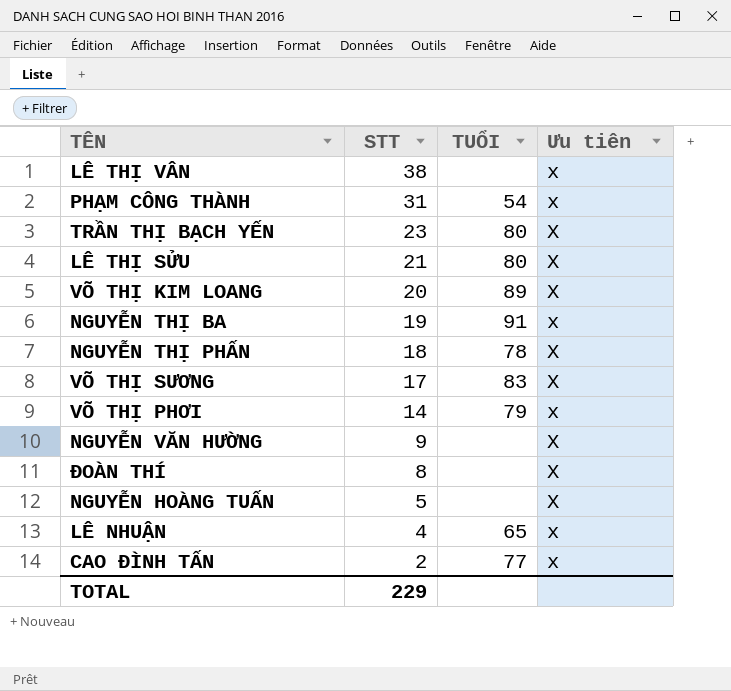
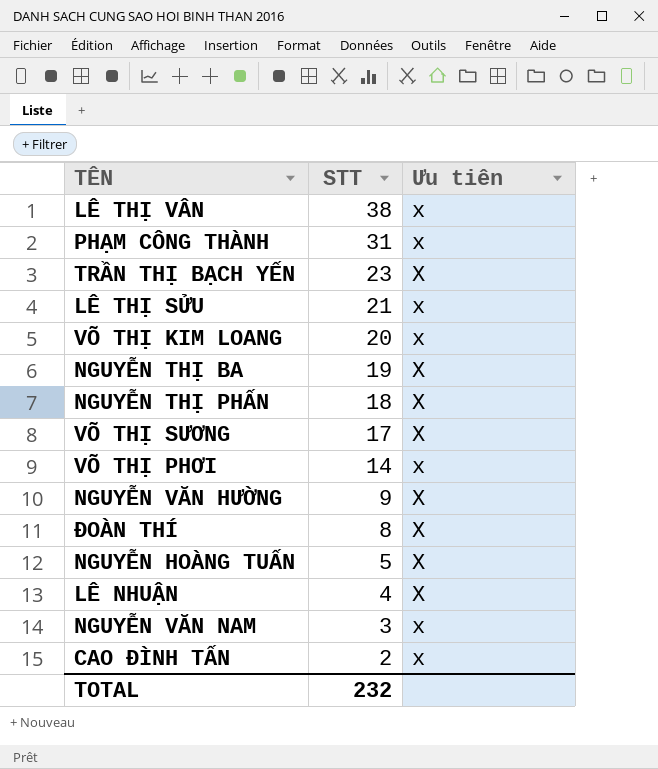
column TUỔI | position: 3 -> none
LÊ THỊ SỬU | Ưu tiên: X -> x
VÕ THỊ KIM LOANG | Ưu tiên: X -> x
NGUYỄN THỊ BA | Ưu tiên: x -> X
LÊ NHUẬN | Ưu tiên: x -> X
row NGUYỄN VĂN NAM: none -> 3 | x
TOTAL | STT: 229 -> 232

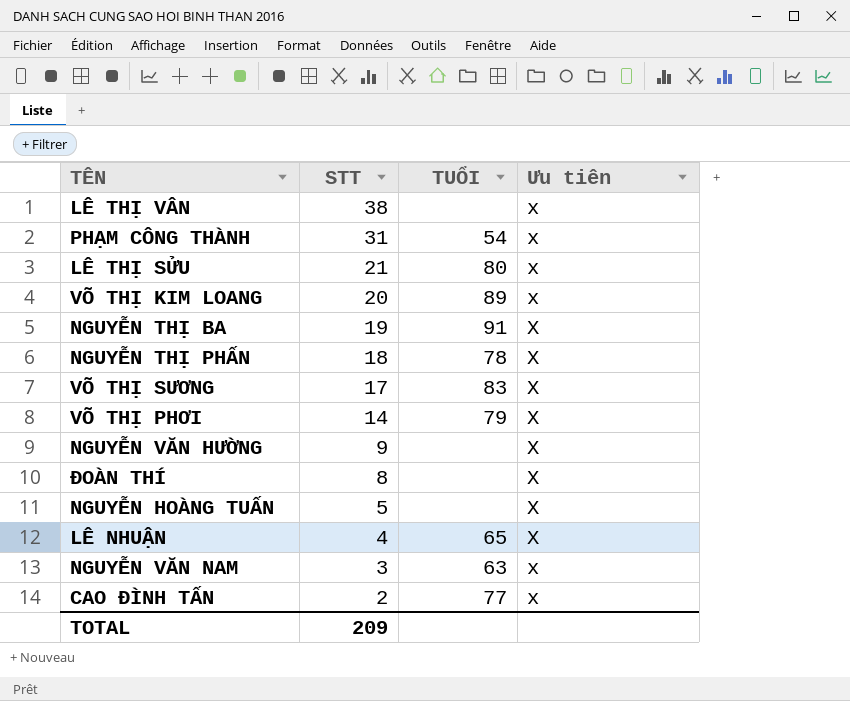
column TUỔI | position: none -> 3
row TRẦN THỊ BẠCH YẾN: 23 | X -> none
VÕ THỊ PHƠI | Ưu tiên: x -> X
TOTAL | STT: 232 -> 209

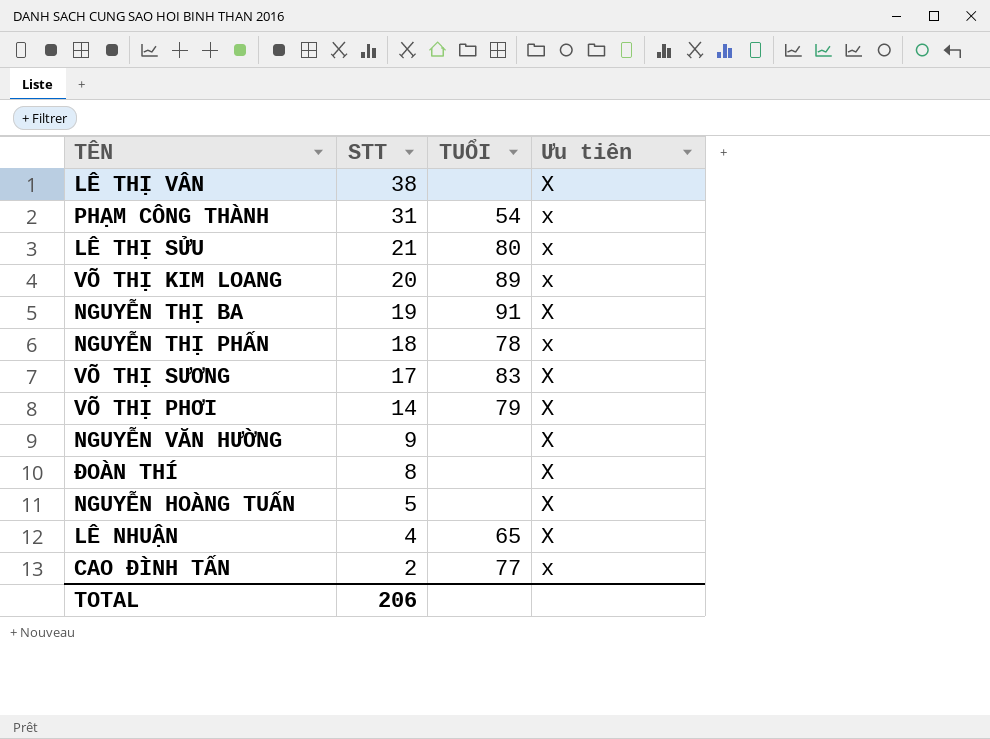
row NGUYỄN VĂN NAM: 3 | 63 | x -> none
LÊ THỊ VÂN | Ưu tiên: x -> X
NGUYỄN THỊ PHẤN | Ưu tiên: X -> x
TOTAL | STT: 209 -> 206

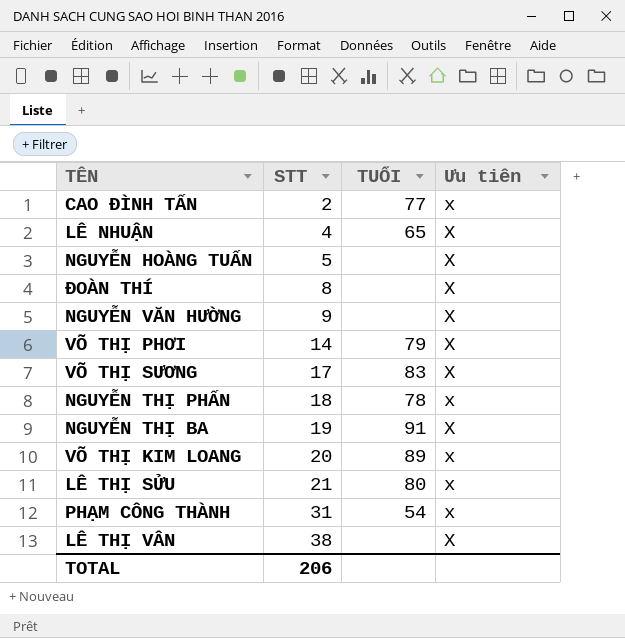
row order: STT descending -> STT ascending

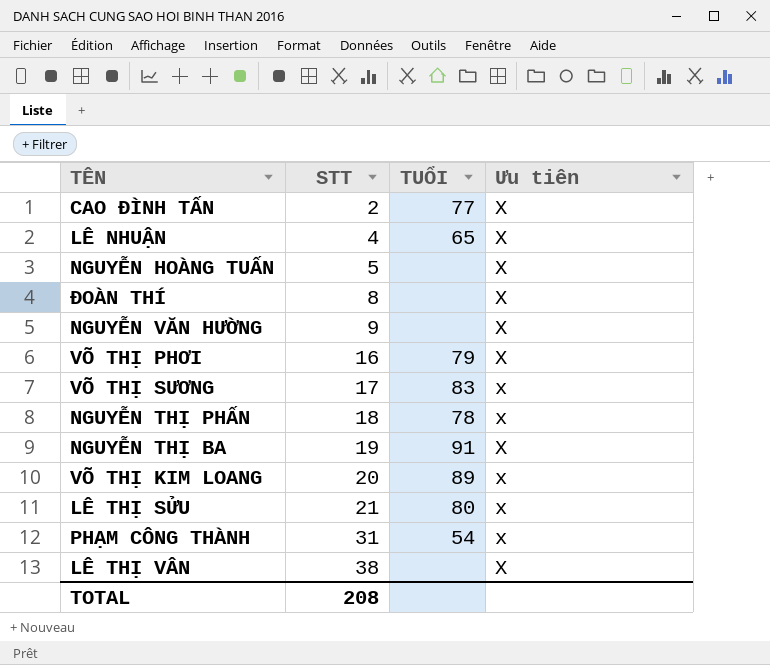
CAO ĐÌNH TẤN | Ưu tiên: x -> X
VÕ THỊ PHƠI | STT: 14 -> 16
VÕ THỊ SƯƠNG | Ưu tiên: X -> x
TOTAL | STT: 206 -> 208

